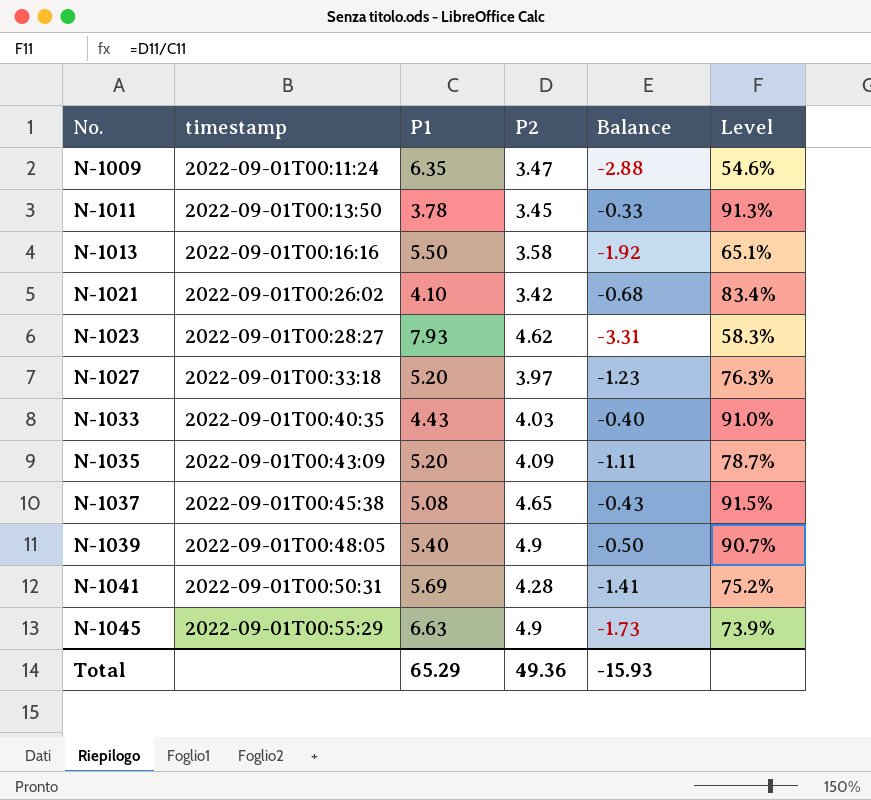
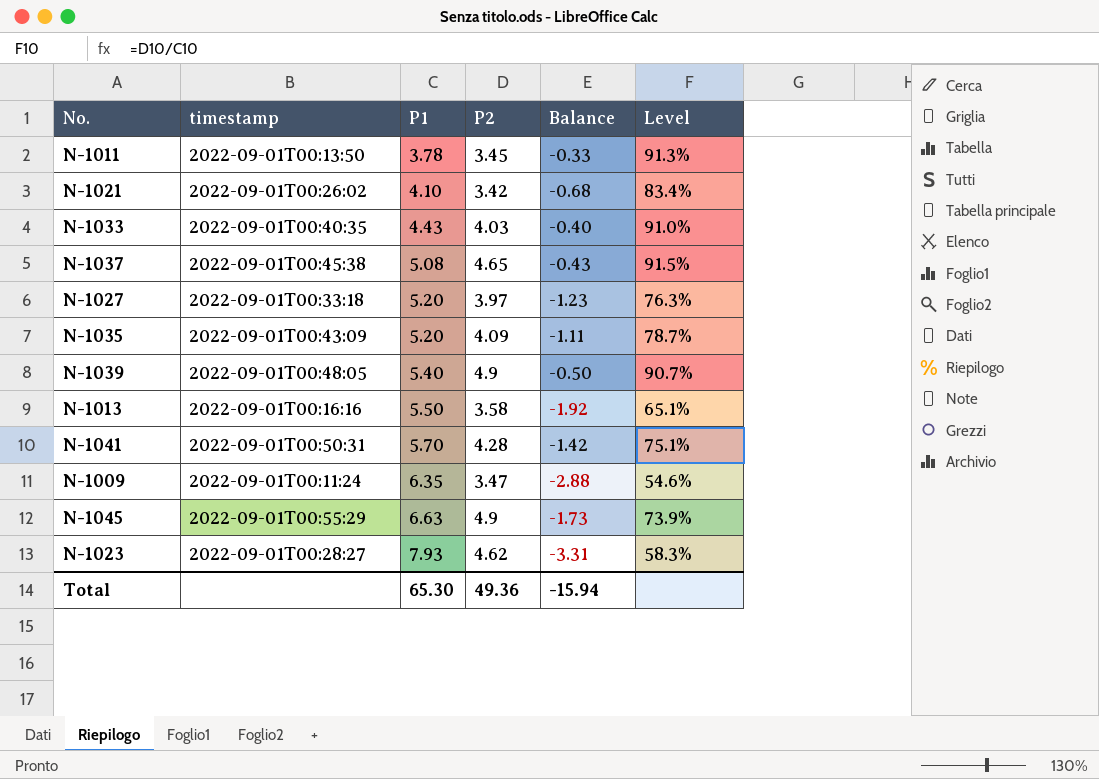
row order: No. ascending -> P1 ascending
N-1041 | P1: 5.69 -> 5.70
N-1041 | Balance: -1.41 -> -1.42
N-1041 | Level: 75.2% -> 75.1%
Total | P1: 65.29 -> 65.30
Total | Balance: -15.93 -> -15.94

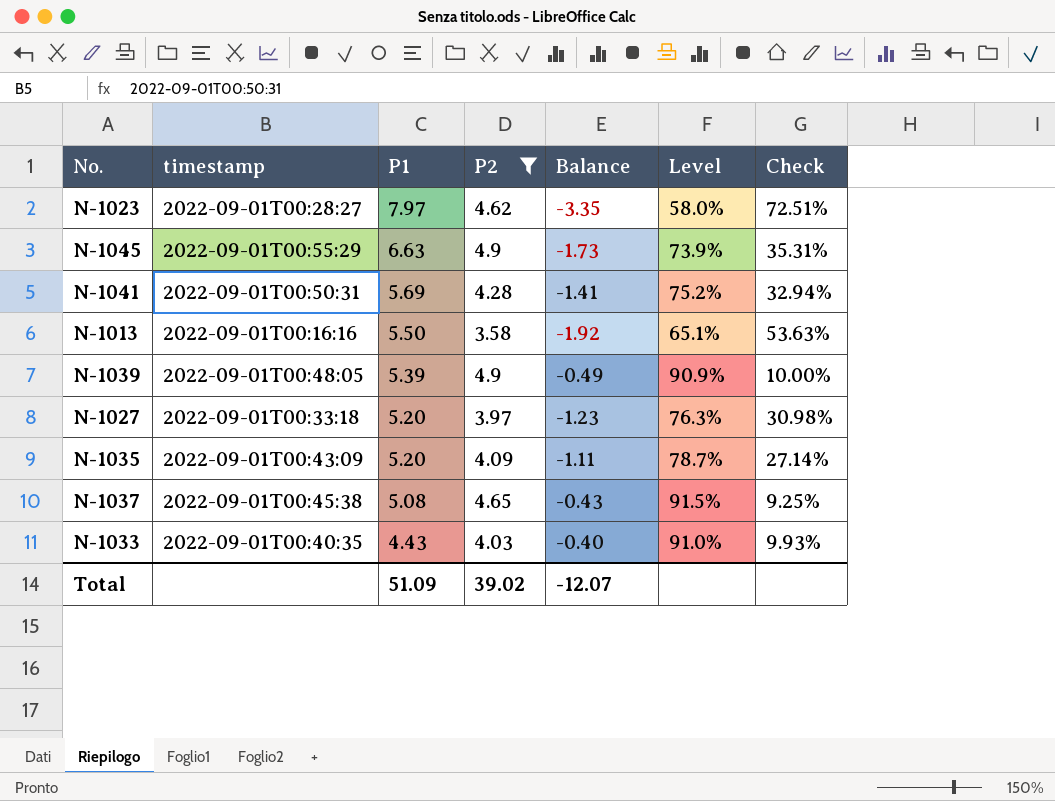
filter: none -> P2 >= 3.58
row order: P1 ascending -> P1 descending
column Check | formula: none -> ([P1] - [P2]) / [P2]
N-1023 | P1: 7.93 -> 7.97
N-1023 | Balance: -3.31 -> -3.35
N-1023 | Level: 58.3% -> 58.0%
N-1041 | P1: 5.70 -> 5.69
N-1041 | Balance: -1.42 -> -1.41
N-1041 | Level: 75.1% -> 75.2%
N-1039 | P1: 5.40 -> 5.39
N-1039 | Balance: -0.50 -> -0.49
N-1039 | Level: 90.7% -> 90.9%
Total | P1: 65.30 -> 51.09
Total | P2: 49.36 -> 39.02
Total | Balance: -15.94 -> -12.07

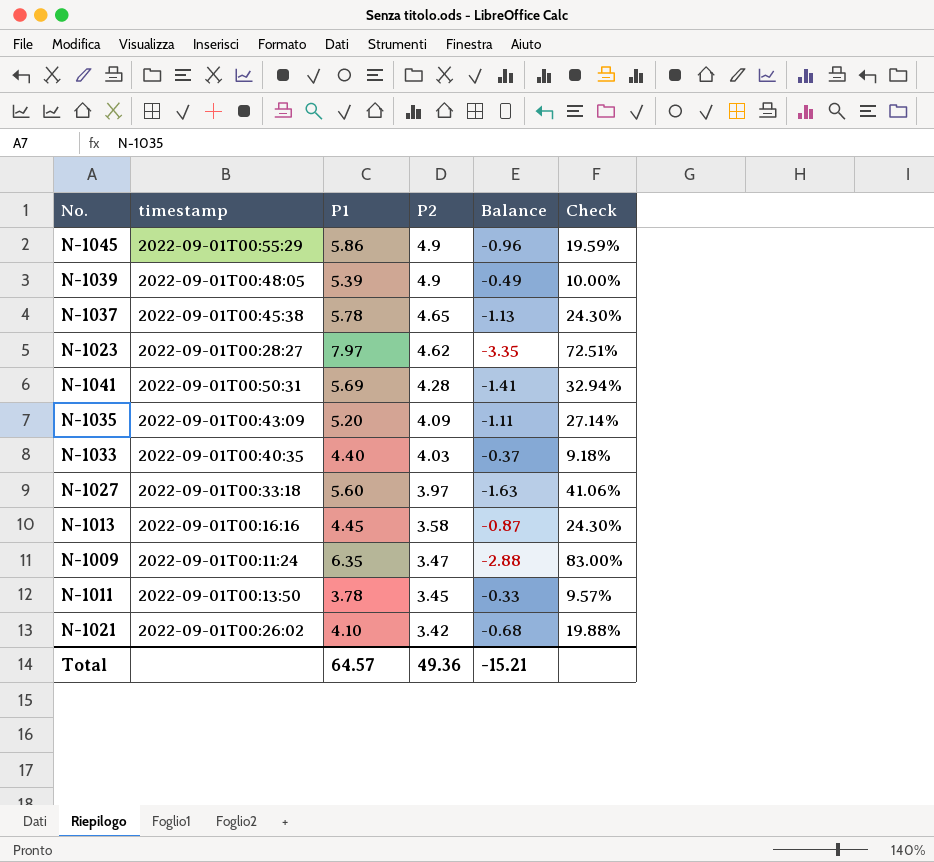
filter: P2 >= 3.58 -> none
row order: P1 descending -> P2 descending
column Level | formula: [P2] / [P1] -> none
N-1045 | P1: 6.63 -> 5.86
N-1045 | Balance: -1.73 -> -0.96
N-1045 | Check: 35.31% -> 19.59%
N-1037 | P1: 5.08 -> 5.78
N-1037 | Balance: -0.43 -> -1.13
N-1037 | Check: 9.25% -> 24.30%
N-1033 | P1: 4.43 -> 4.40
N-1033 | Balance: -0.40 -> -0.37
N-1033 | Check: 9.93% -> 9.18%
N-1027 | P1: 5.20 -> 5.60
N-1027 | Balance: -1.23 -> -1.63
N-1027 | Check: 30.98% -> 41.06%
N-1013 | P1: 5.50 -> 4.45
N-1013 | Balance: -1.92 -> -0.87
N-1013 | Check: 53.63% -> 24.30%
Total | P1: 51.09 -> 64.57
Total | P2: 39.02 -> 49.36
Total | Balance: -12.07 -> -15.21

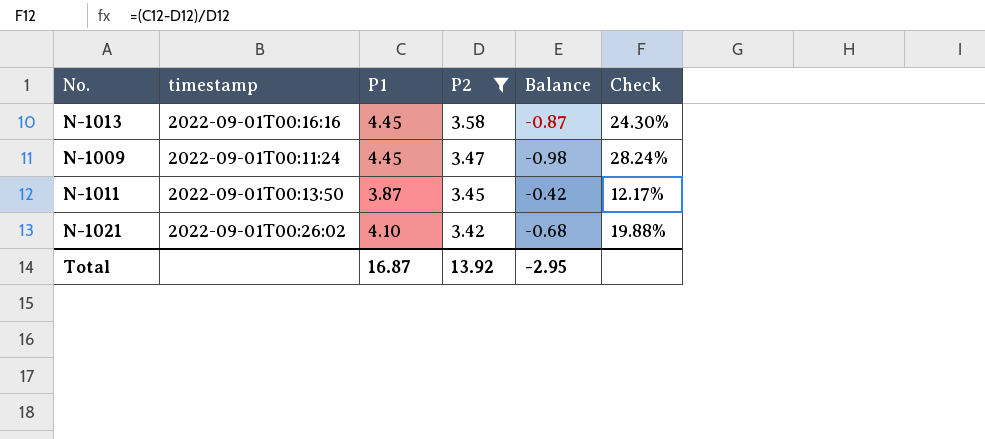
filter: none -> P2 <= 3.58
N-1009 | P1: 6.35 -> 4.45
N-1009 | Balance: -2.88 -> -0.98
N-1009 | Check: 83.00% -> 28.24%
N-1011 | P1: 3.78 -> 3.87
N-1011 | Balance: -0.33 -> -0.42
N-1011 | Check: 9.57% -> 12.17%
Total | P1: 64.57 -> 16.87
Total | P2: 49.36 -> 13.92
Total | Balance: -15.21 -> -2.95

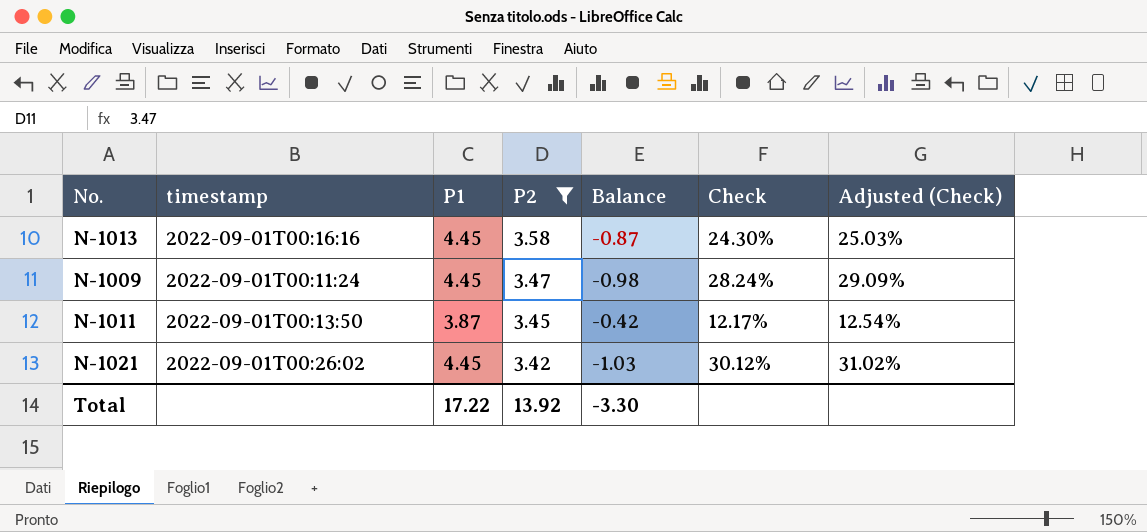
column Adjusted (Check) | formula: none -> [Check] * 1.03
N-1021 | P1: 4.10 -> 4.45
N-1021 | Balance: -0.68 -> -1.03
N-1021 | Check: 19.88% -> 30.12%
Total | P1: 16.87 -> 17.22
Total | Balance: -2.95 -> -3.30

